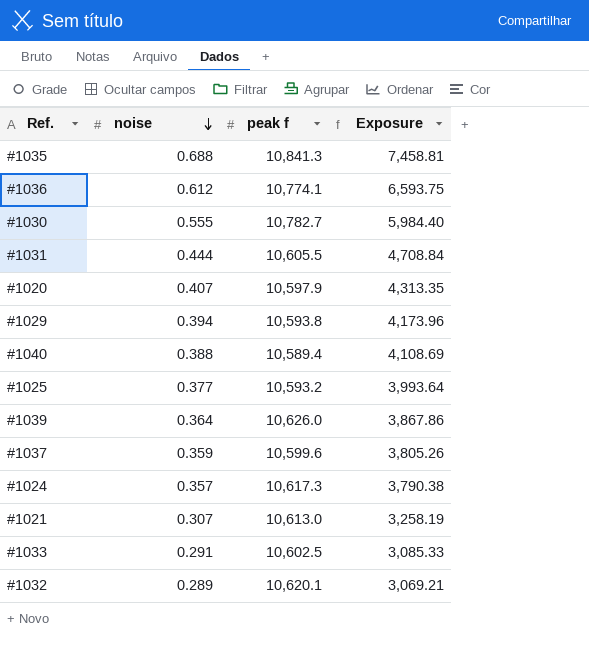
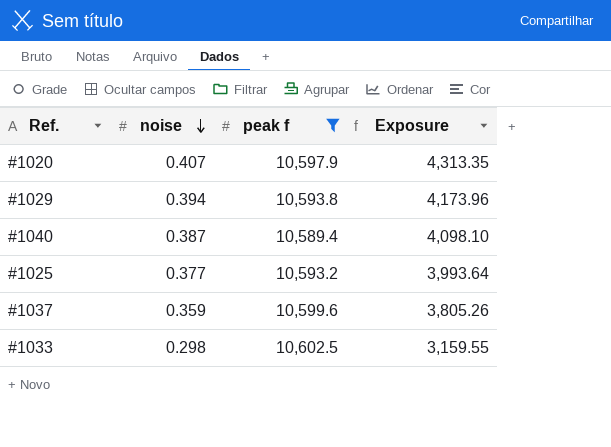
filter: none -> peak f <= 10,602.5
#1040 | noise: 0.388 -> 0.387
#1040 | Exposure: 4,108.69 -> 4,098.10
#1033 | noise: 0.291 -> 0.298
#1033 | Exposure: 3,085.33 -> 3,159.55

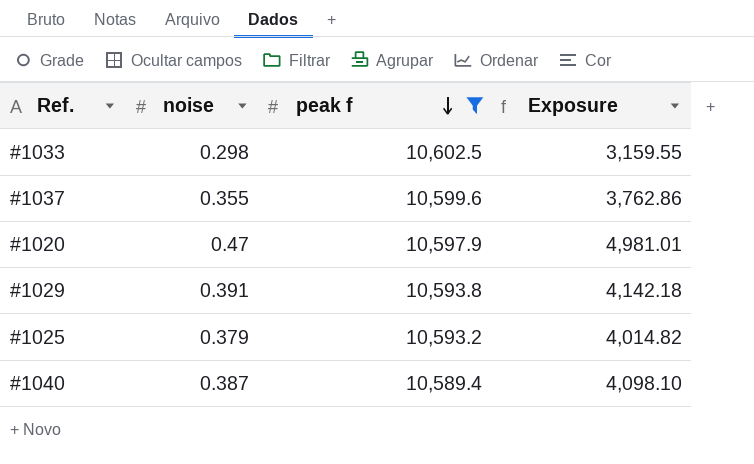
row order: noise descending -> peak f descending
#1037 | noise: 0.359 -> 0.355
#1037 | Exposure: 3,805.26 -> 3,762.86
#1020 | noise: 0.407 -> 0.47
#1020 | Exposure: 4,313.35 -> 4,981.01
#1029 | noise: 0.394 -> 0.391
#1029 | Exposure: 4,173.96 -> 4,142.18
#1025 | noise: 0.377 -> 0.379
#1025 | Exposure: 3,993.64 -> 4,014.82

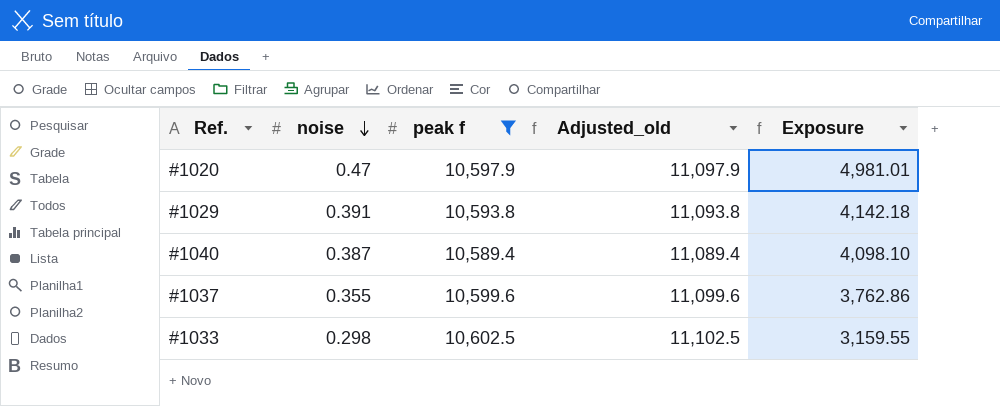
row order: peak f descending -> noise descending
column Adjusted_old | formula: none -> [peak f] + 500
row #1025: 0.379 | 10,593.2 | 4,014.82 -> none

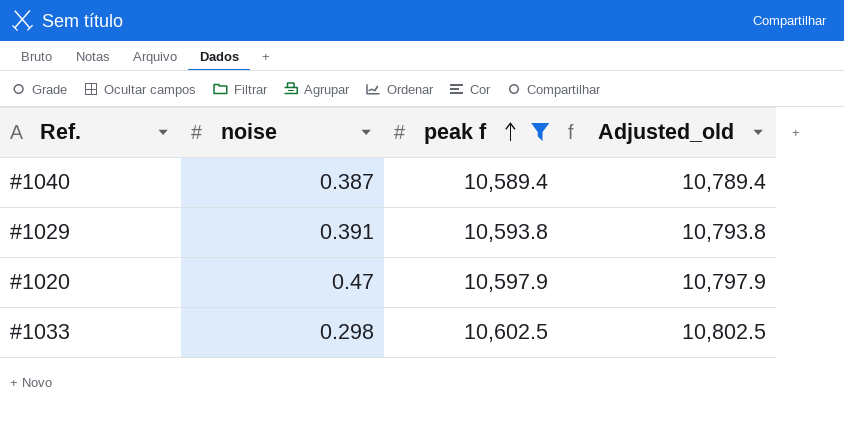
row order: noise descending -> peak f ascending
column Exposure | formula: [noise] * [peak f] -> none
column Adjusted_old | formula: [peak f] + 500 -> [peak f] + 200
row #1037: 0.355 | 10,599.6 | 11,099.6 | 3,762.86 -> none

